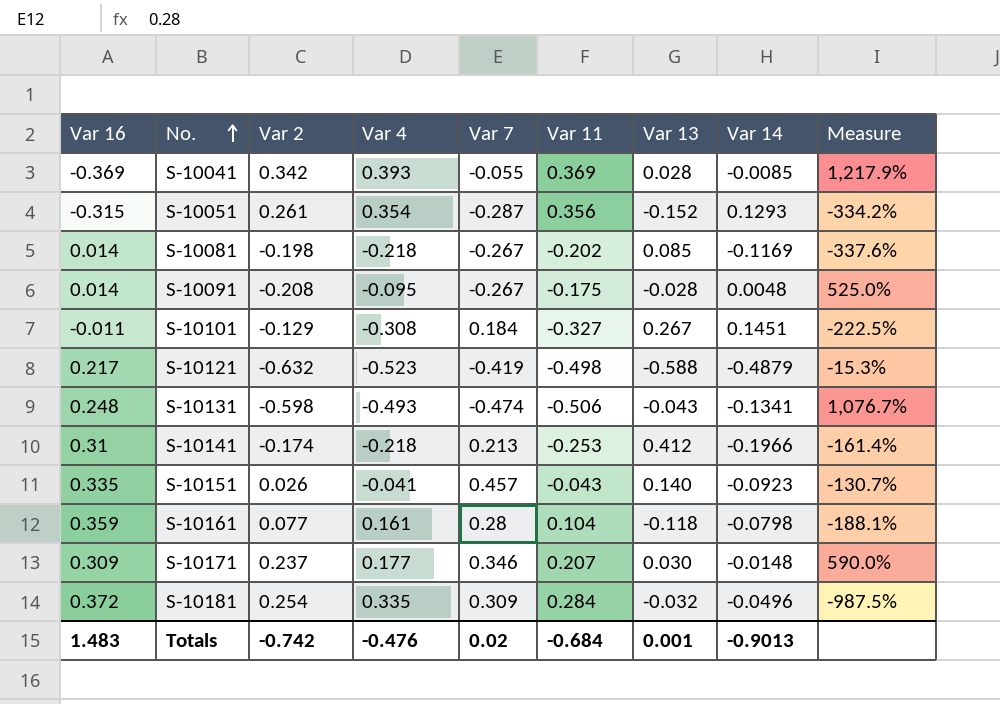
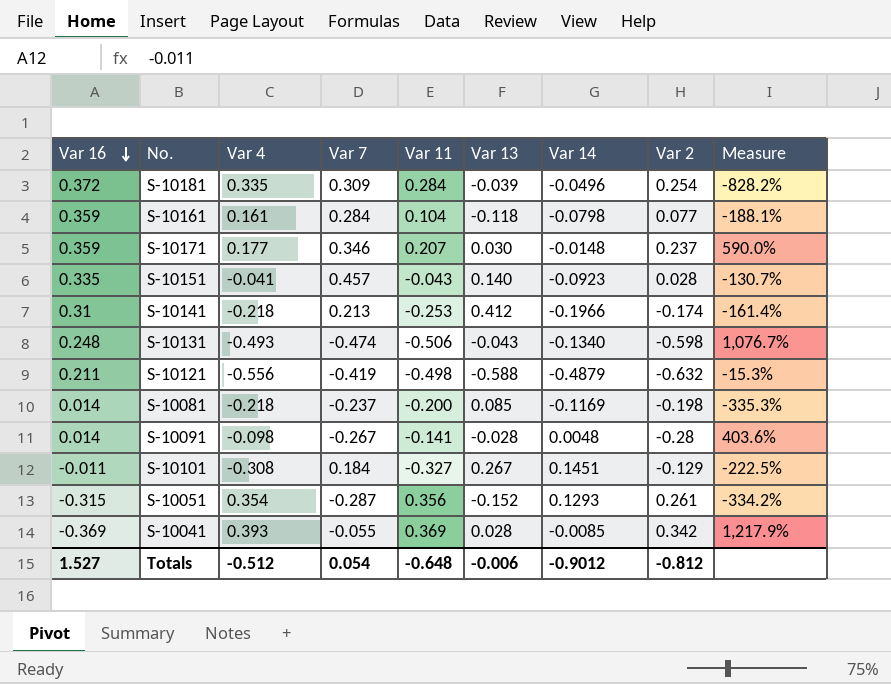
row order: No. ascending -> Var 16 descending
column Var 2 | position: 3 -> 8
S-10181 | Var 13: -0.032 -> -0.039
S-10181 | Measure: -987.5% -> -828.2%
S-10161 | Var 7: 0.28 -> 0.284
S-10171 | Var 16: 0.309 -> 0.359
S-10151 | Var 2: 0.026 -> 0.028
S-10131 | Var 14: -0.1341 -> -0.1340
S-10121 | Var 16: 0.217 -> 0.211
S-10121 | Var 4: -0.523 -> -0.556
S-10081 | Var 7: -0.267 -> -0.237
S-10081 | Var 11: -0.202 -> -0.200
S-10081 | Measure: -337.6% -> -335.3%
S-10091 | Var 4: -0.095 -> -0.098
S-10091 | Var 11: -0.175 -> -0.141
S-10091 | Var 2: -0.208 -> -0.28
S-10091 | Measure: 525.0% -> 403.6%
Totals | Var 16: 1.483 -> 1.527
Totals | Var 4: -0.476 -> -0.512
Totals | Var 7: 0.02 -> 0.054
Totals | Var 11: -0.684 -> -0.648
Totals | Var 13: 0.001 -> -0.006
Totals | Var 14: -0.9013 -> -0.9012
Totals | Var 2: -0.742 -> -0.812

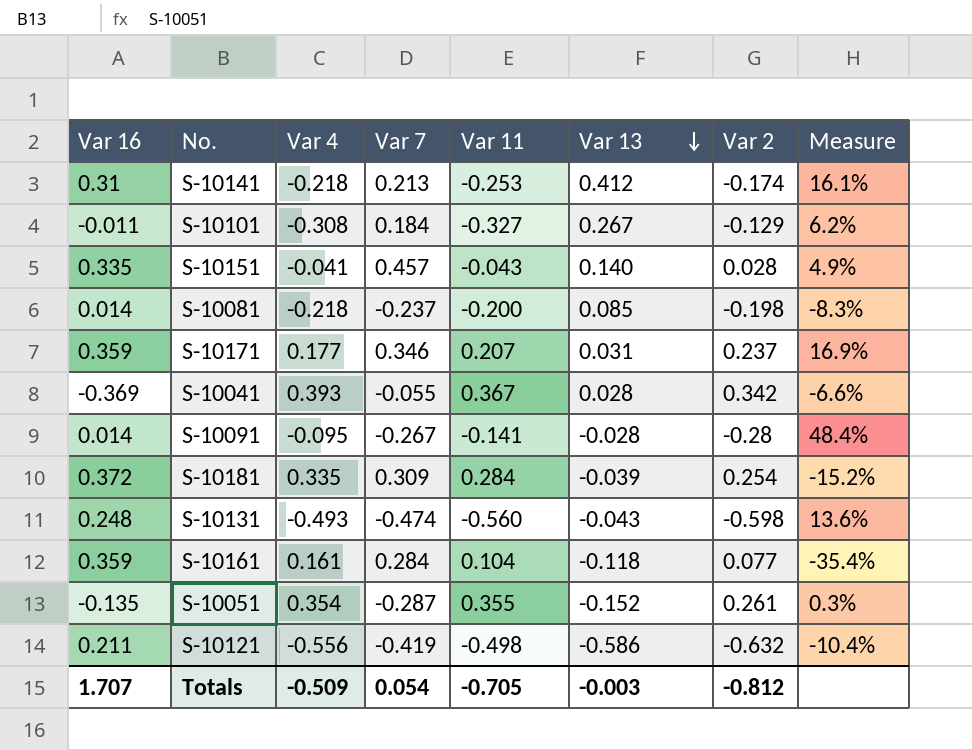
row order: Var 16 descending -> Var 13 descending
column Var 14 | position: 7 -> none
column Measure | formula: ([Var 11] - [Var 13]) / [Var 13] -> ([Var 11] - [Var 4]) / [Var 4]
S-10171 | Var 13: 0.030 -> 0.031
S-10041 | Var 11: 0.369 -> 0.367
S-10091 | Var 4: -0.098 -> -0.095
S-10131 | Var 11: -0.506 -> -0.560
S-10051 | Var 16: -0.315 -> -0.135
S-10051 | Var 11: 0.356 -> 0.355
S-10121 | Var 13: -0.588 -> -0.586
Totals | Var 16: 1.527 -> 1.707
Totals | Var 4: -0.512 -> -0.509
Totals | Var 11: -0.648 -> -0.705
Totals | Var 13: -0.006 -> -0.003

